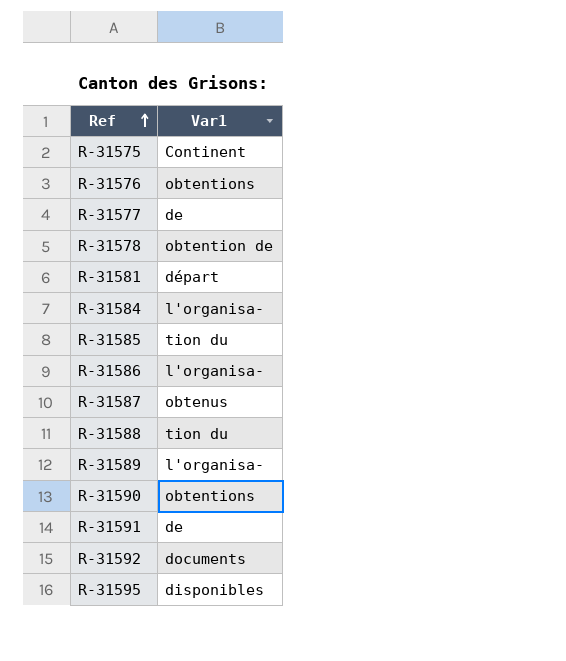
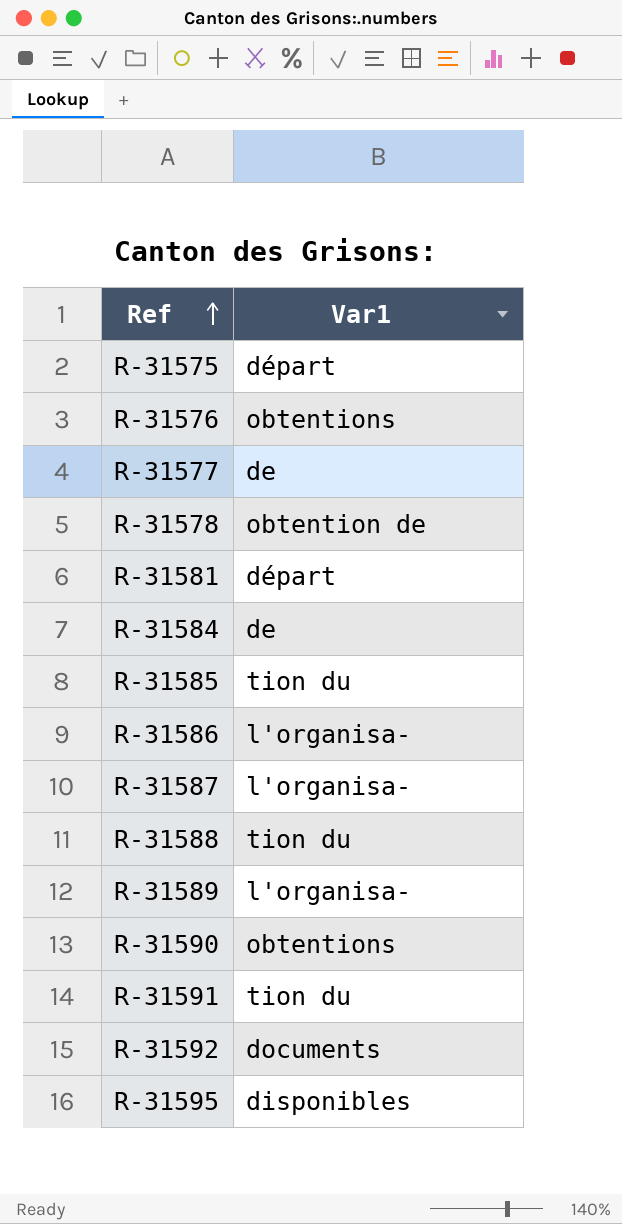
R-31575 | Var1: Continent -> départ
R-31584 | Var1: l'organisa- -> de
R-31587 | Var1: obtenus -> l'organisa-
R-31591 | Var1: de -> tion du

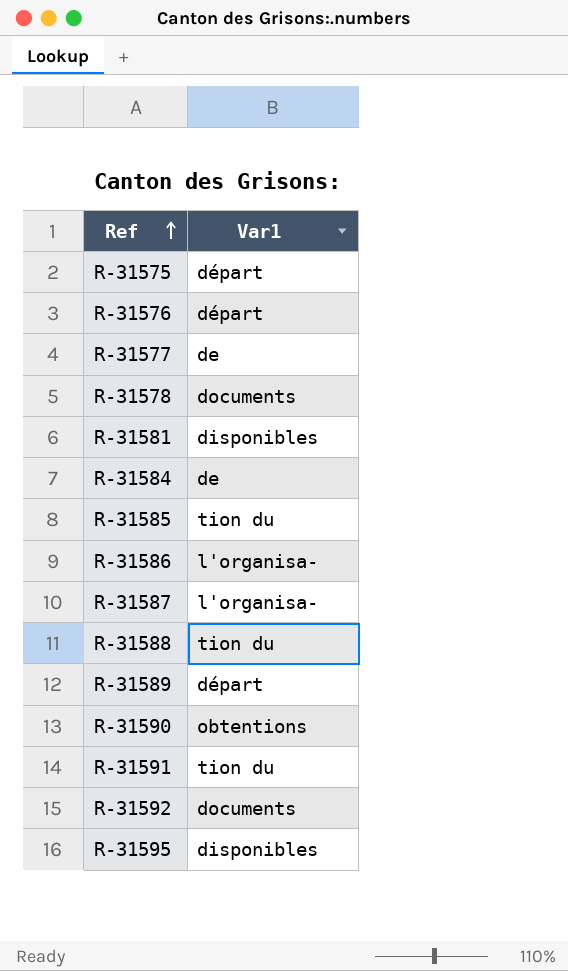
R-31576 | Var1: obtentions -> départ
R-31578 | Var1: obtention de -> documents
R-31581 | Var1: départ -> disponibles
R-31589 | Var1: l'organisa- -> départ

